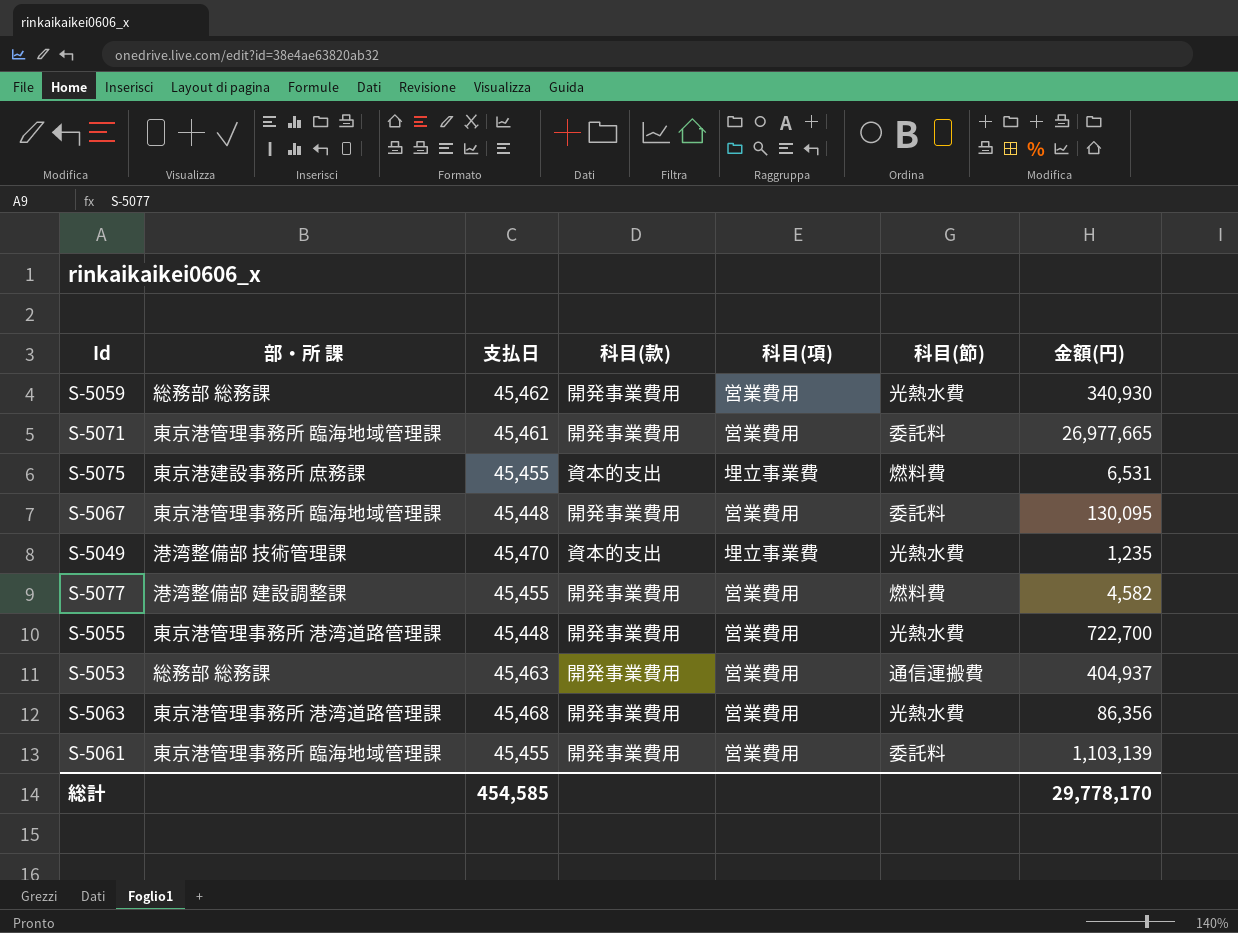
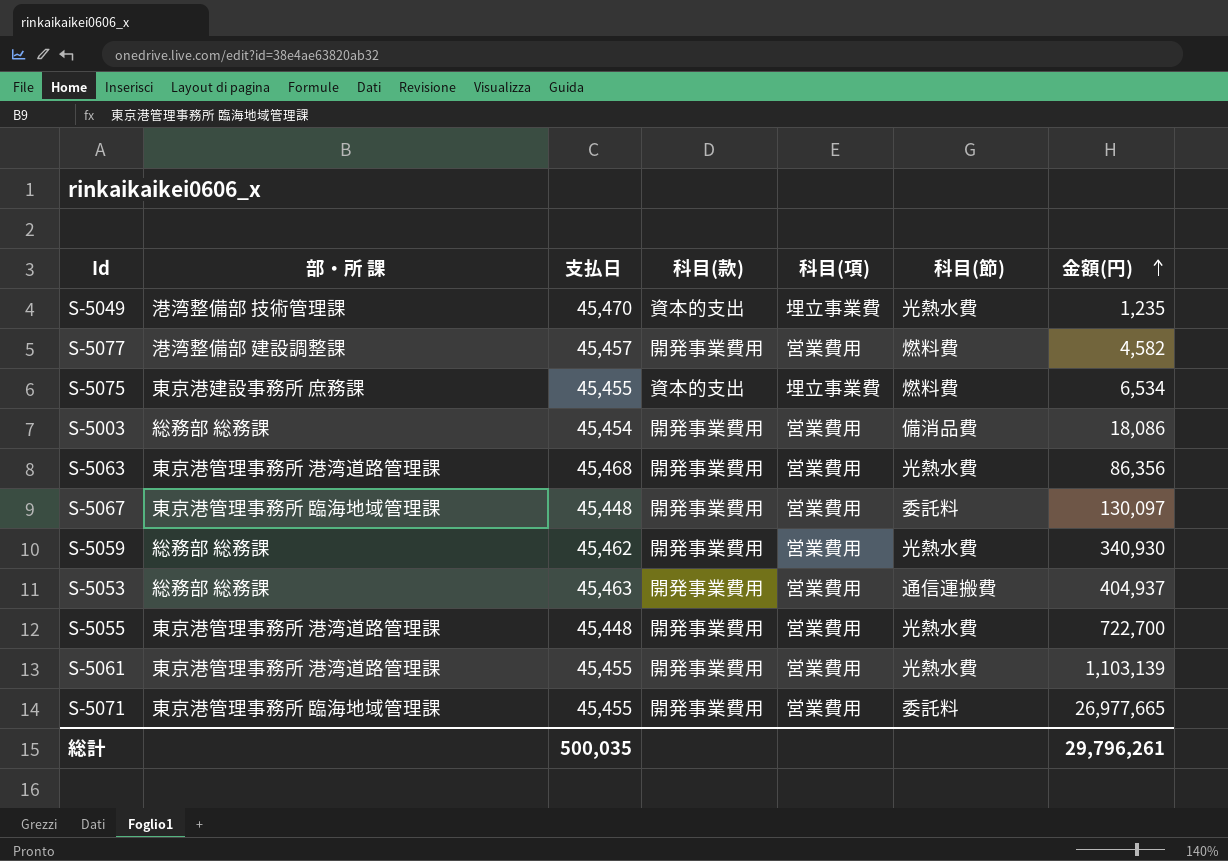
row order: none -> 金額(円) ascending
S-5077 | 支払日: 45,455 -> 45,457
S-5075 | 金額(円): 6,531 -> 6,534
row S-5003: none -> 総務部 総務課 | 45,454 | 開発事業費用 | 営業費用 | 備消品費 | 18,086
S-5067 | 金額(円): 130,095 -> 130,097
S-5061 | 部・所 課: 東京港管理事務所 臨海地域管理課 -> 東京港管理事務所 港湾道路管理課
S-5061 | 科目(節): 委託料 -> 光熱水費
S-5071 | 支払日: 45,461 -> 45,455
総計 | 支払日: 454,585 -> 500,035
総計 | 金額(円): 29,778,170 -> 29,796,261

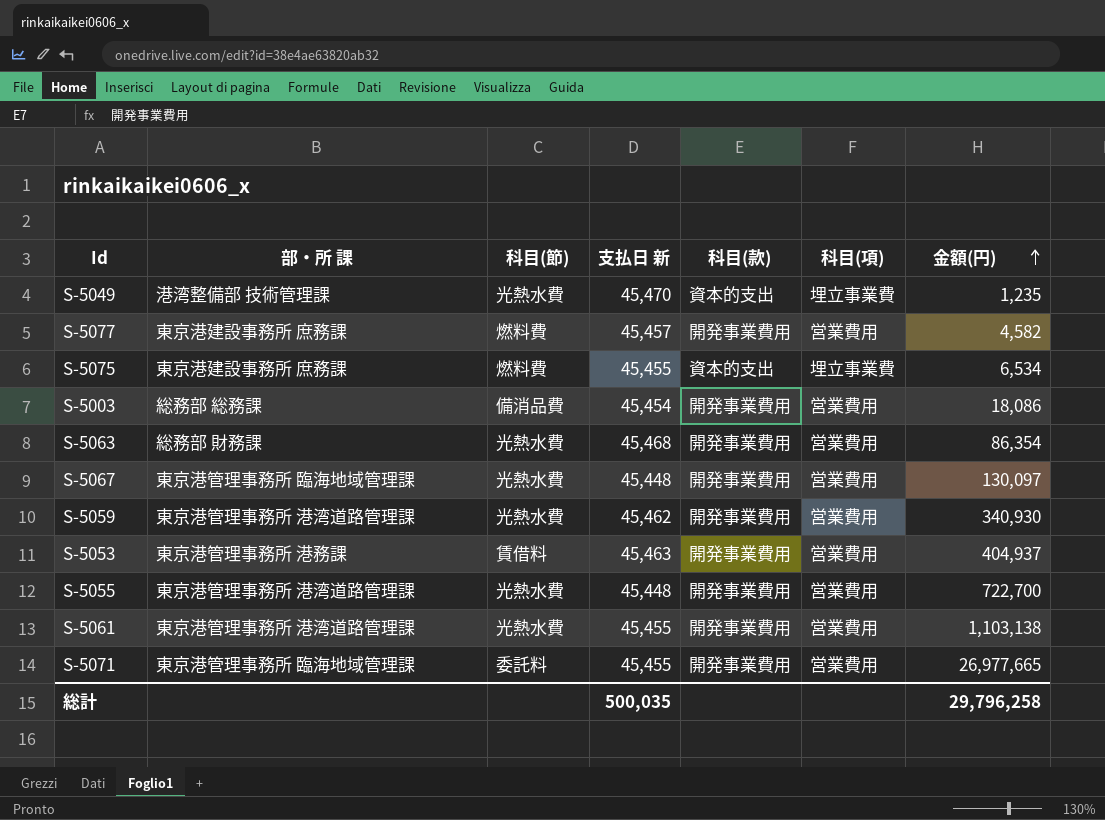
column 科目(節) | position: 6 -> 3
column name: 支払日 -> 支払日 新
S-5077 | 部・所 課: 港湾整備部 建設調整課 -> 東京港建設事務所 庶務課
S-5063 | 部・所 課: 東京港管理事務所 港湾道路管理課 -> 総務部 財務課
S-5063 | 金額(円): 86,356 -> 86,354
S-5067 | 科目(節): 委託料 -> 光熱水費
S-5059 | 部・所 課: 総務部 総務課 -> 東京港管理事務所 港湾道路管理課
S-5053 | 部・所 課: 総務部 総務課 -> 東京港管理事務所 港務課
S-5053 | 科目(節): 通信運搬費 -> 賃借料
S-5061 | 金額(円): 1,103,139 -> 1,103,138
総計 | 金額(円): 29,796,261 -> 29,796,258

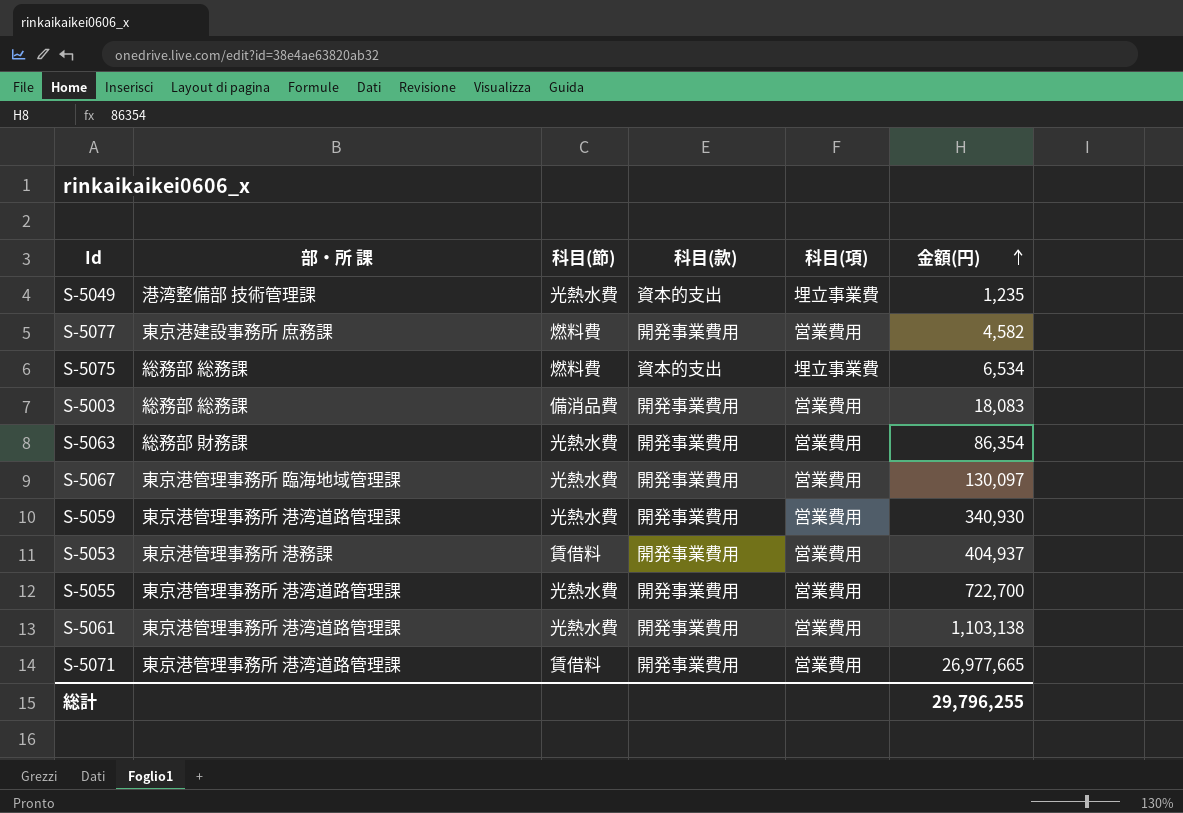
column 支払日 新 | position: 4 -> none
S-5075 | 部・所 課: 東京港建設事務所 庶務課 -> 総務部 総務課
S-5003 | 金額(円): 18,086 -> 18,083
S-5071 | 部・所 課: 東京港管理事務所 臨海地域管理課 -> 東京港管理事務所 港湾道路管理課
S-5071 | 科目(節): 委託料 -> 賃借料
総計 | 金額(円): 29,796,258 -> 29,796,255

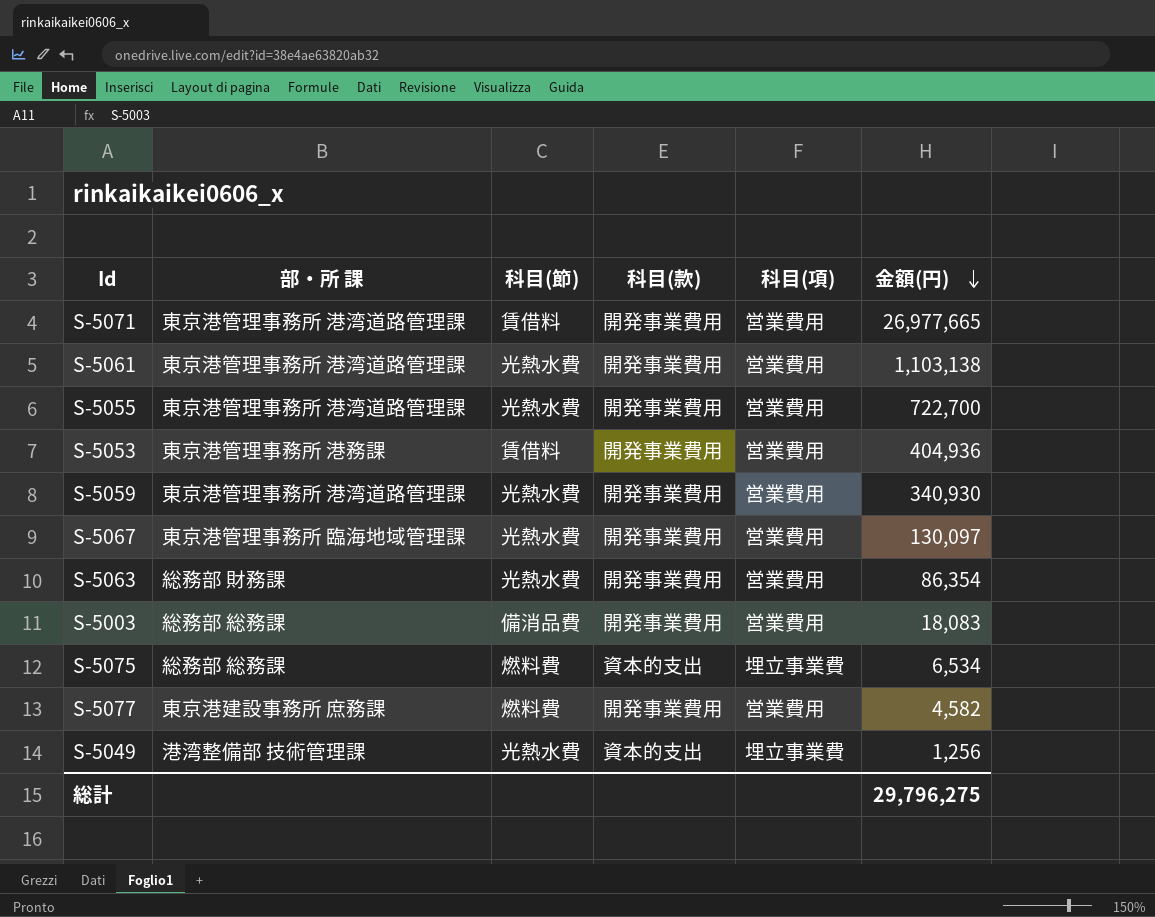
row order: 金額(円) ascending -> 金額(円) descending
S-5053 | 金額(円): 404,937 -> 404,936
S-5049 | 金額(円): 1,235 -> 1,256
総計 | 金額(円): 29,796,255 -> 29,796,275

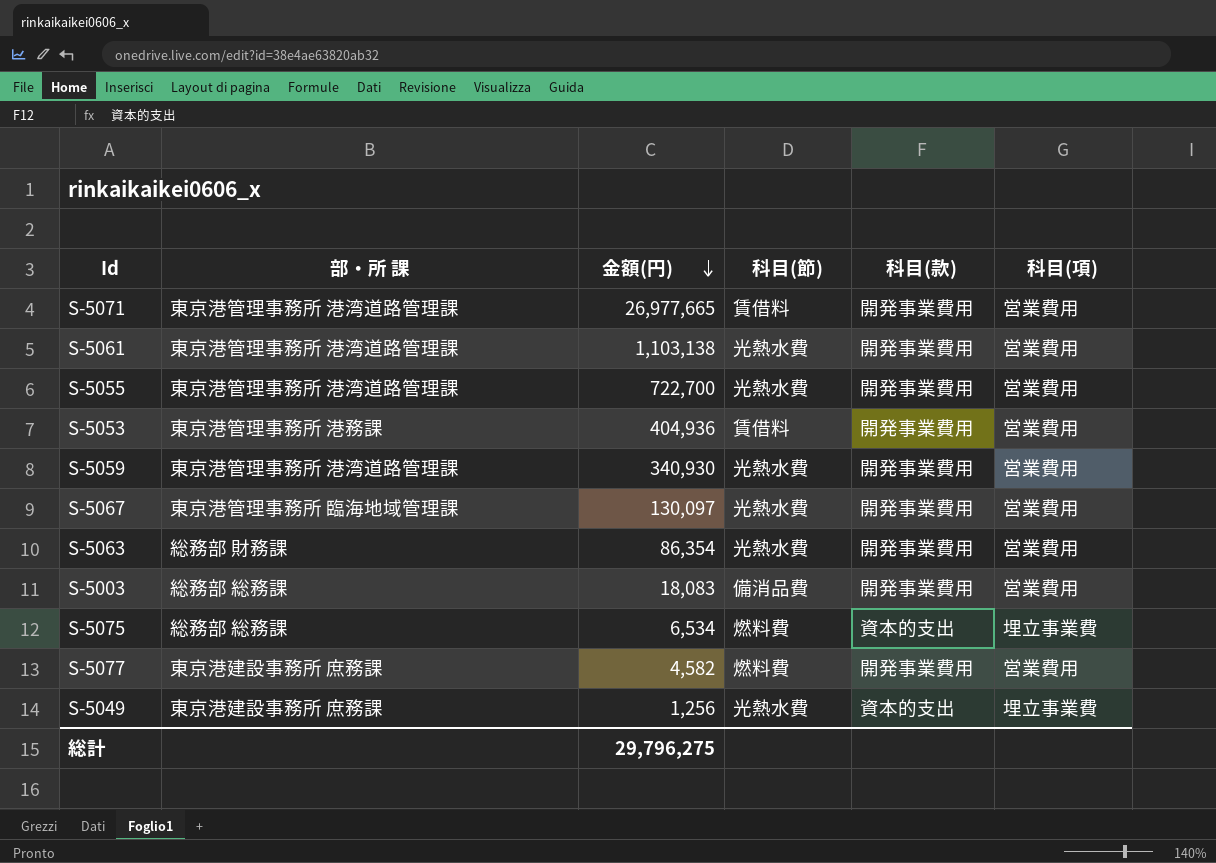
column 金額(円) | position: 6 -> 3
S-5049 | 部・所 課: 港湾整備部 技術管理課 -> 東京港建設事務所 庶務課

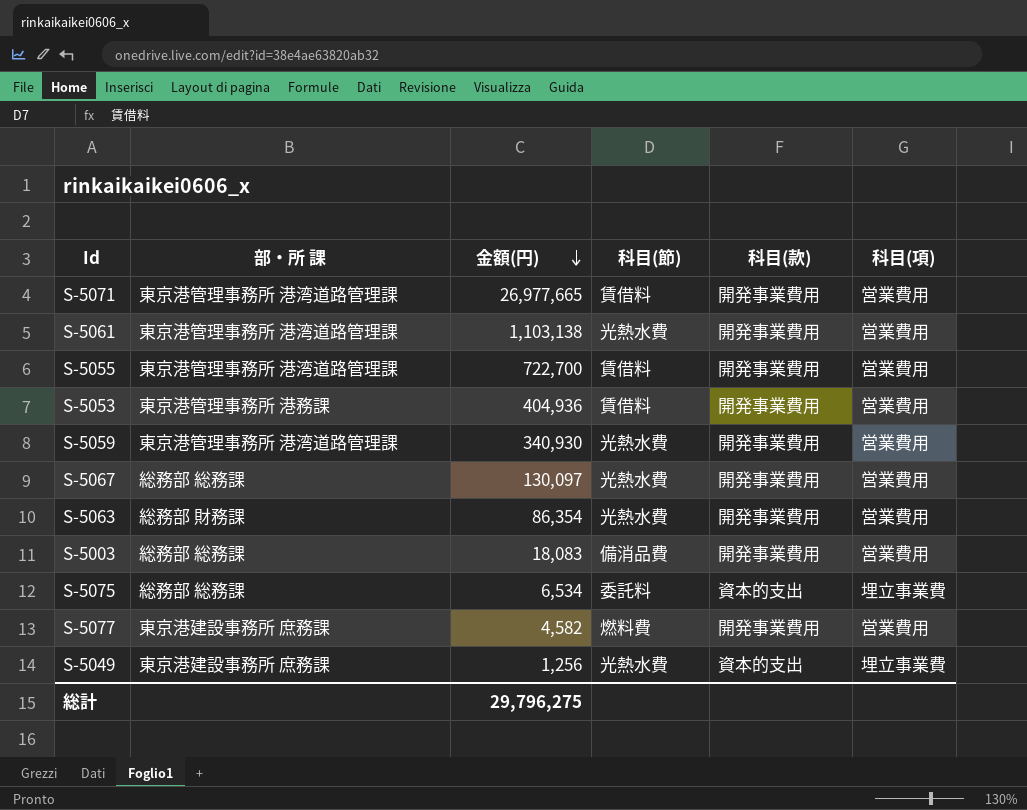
S-5055 | 科目(節): 光熱水費 -> 賃借料
S-5067 | 部・所 課: 東京港管理事務所 臨海地域管理課 -> 総務部 総務課
S-5075 | 科目(節): 燃料費 -> 委託料

